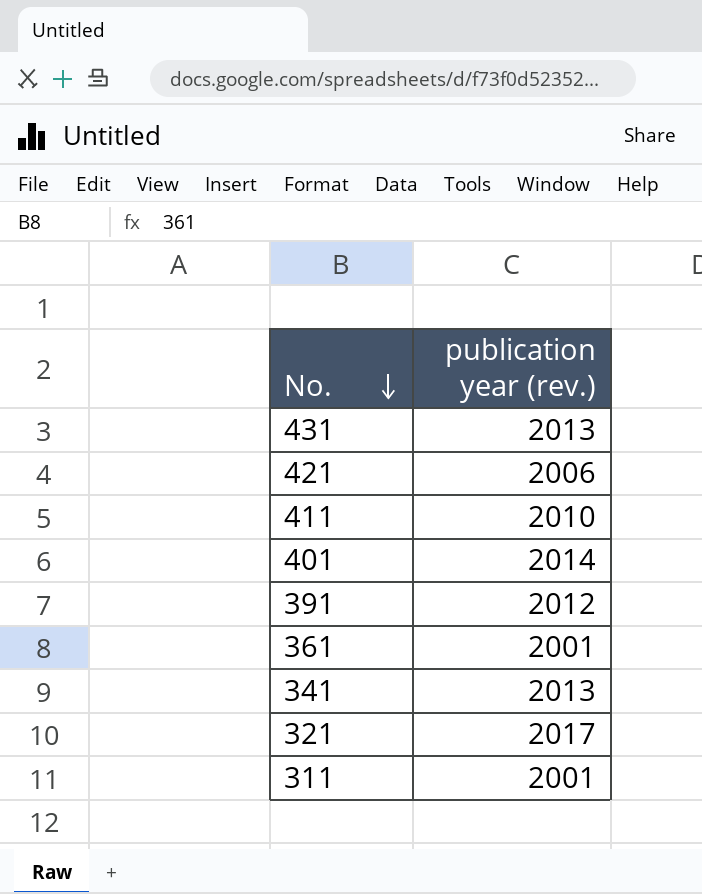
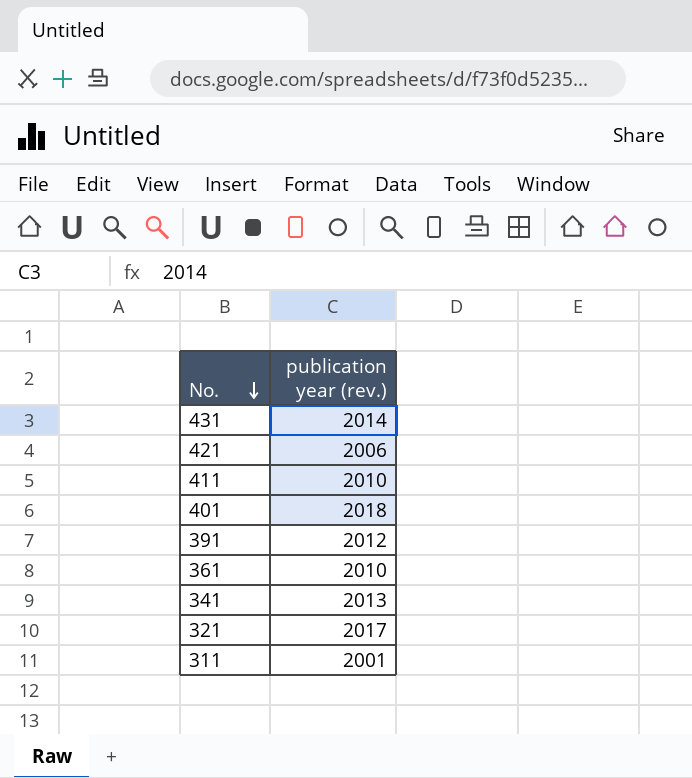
431 | publication year (rev.): 2013 -> 2014
401 | publication year (rev.): 2014 -> 2018
361 | publication year (rev.): 2001 -> 2010

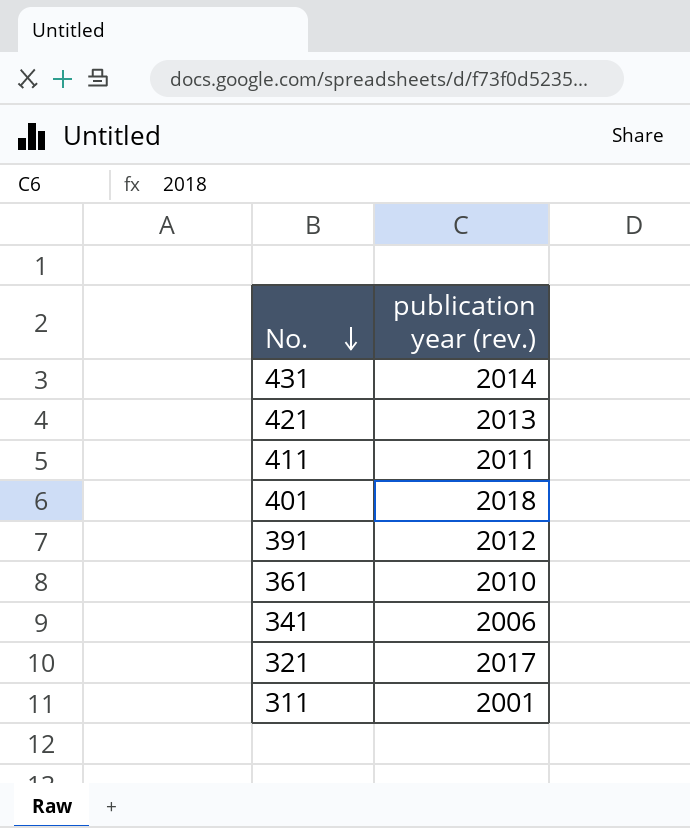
421 | publication year (rev.): 2006 -> 2013
411 | publication year (rev.): 2010 -> 2011
341 | publication year (rev.): 2013 -> 2006

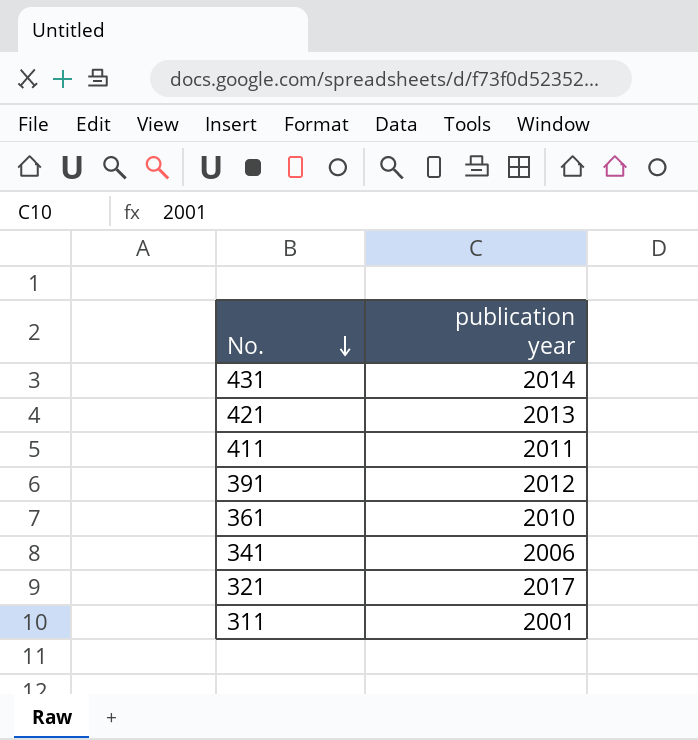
column name: publication year (rev.) -> publication year
row 401: 2018 -> none

